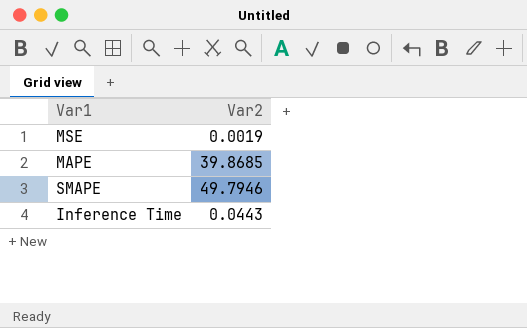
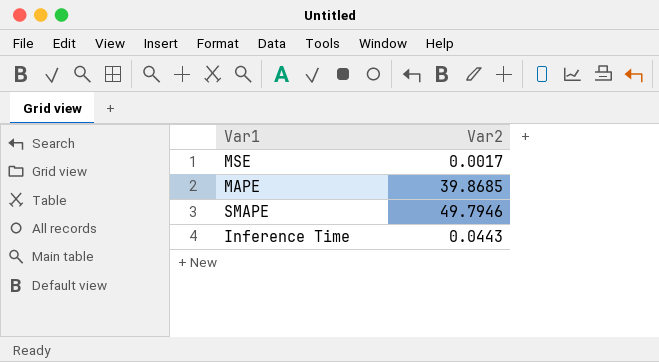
MSE | Var2: 0.0019 -> 0.0017

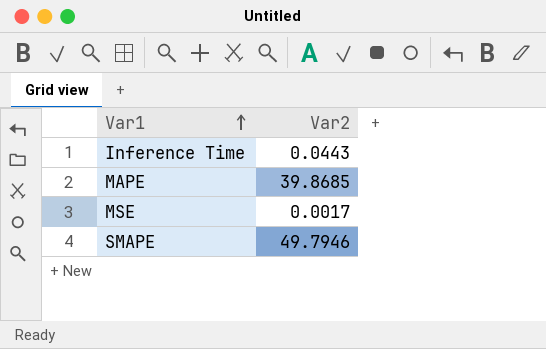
row order: none -> Var1 ascending

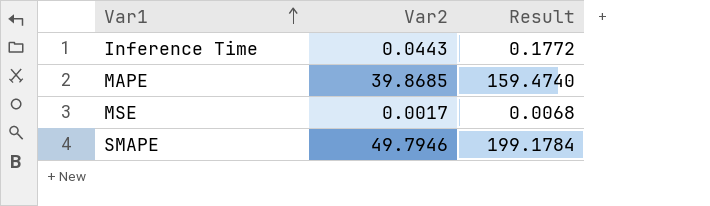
column Result | formula: none -> [Var2] * 4

